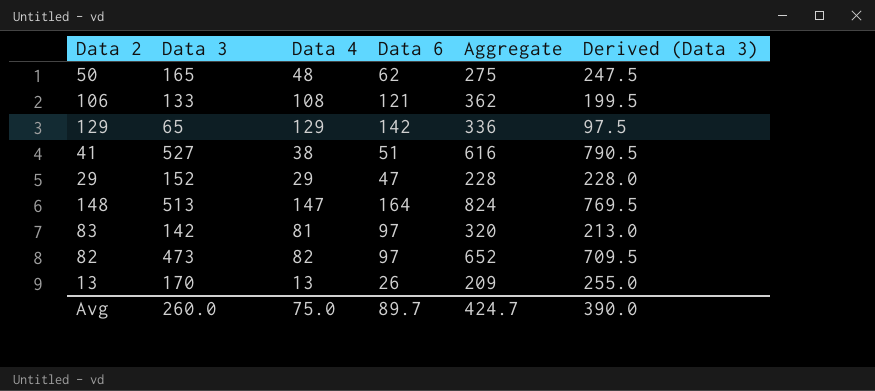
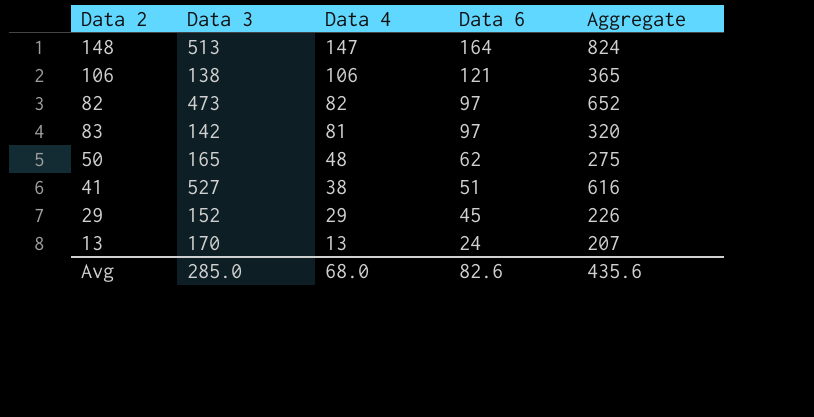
row order: none -> Data 4 descending
column Derived (Data 3) | formula: [Data 3] * 1.5 -> none
row 129: 65 | 129 | 142 | 336 | 97.5 -> none
106 | Data 3: 133 -> 138
106 | Data 4: 108 -> 106
106 | Aggregate: 362 -> 365
29 | Data 6: 47 -> 45
29 | Aggregate: 228 -> 226
13 | Data 6: 26 -> 24
13 | Aggregate: 209 -> 207
Avg | Data 3: 260.0 -> 285.0
Avg | Data 4: 75.0 -> 68.0
Avg | Data 6: 89.7 -> 82.6
Avg | Aggregate: 424.7 -> 435.6

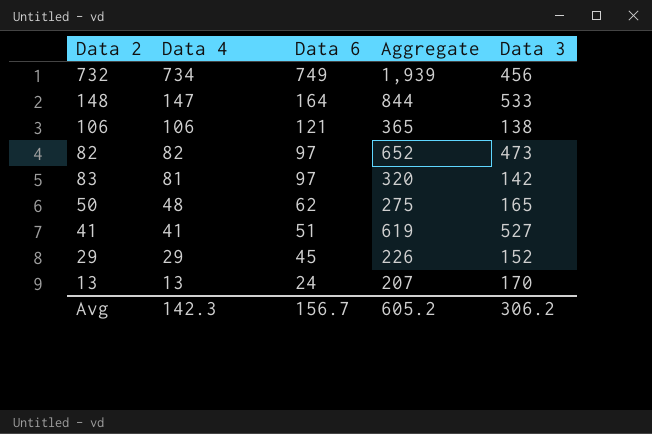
column Data 3 | position: 2 -> 5
row 732: none -> 734 | 749 | 1,939 | 456
148 | Aggregate: 824 -> 844
148 | Data 3: 513 -> 533
41 | Data 4: 38 -> 41
41 | Aggregate: 616 -> 619
Avg | Data 4: 68.0 -> 142.3
Avg | Data 6: 82.6 -> 156.7
Avg | Aggregate: 435.6 -> 605.2
Avg | Data 3: 285.0 -> 306.2

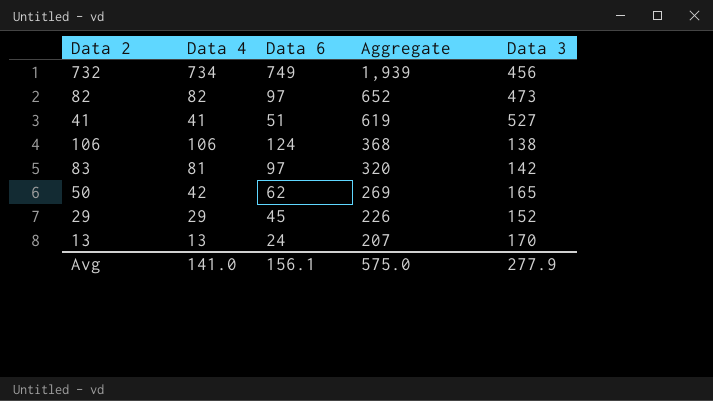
row order: Data 4 descending -> Aggregate descending
row 148: 147 | 164 | 844 | 533 -> none
106 | Data 6: 121 -> 124
106 | Aggregate: 365 -> 368
50 | Data 4: 48 -> 42
50 | Aggregate: 275 -> 269
Avg | Data 4: 142.3 -> 141.0
Avg | Data 6: 156.7 -> 156.1
Avg | Aggregate: 605.2 -> 575.0
Avg | Data 3: 306.2 -> 277.9

